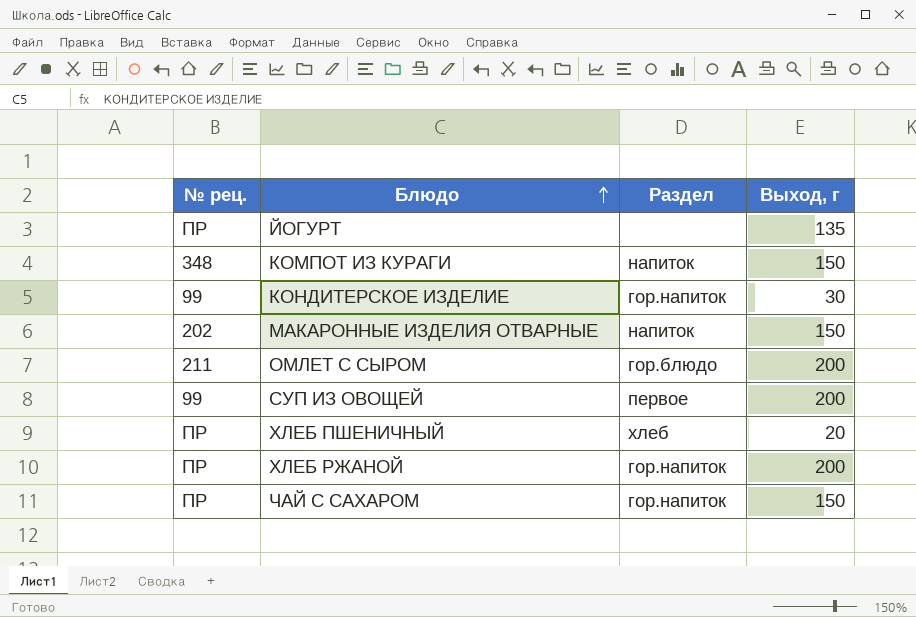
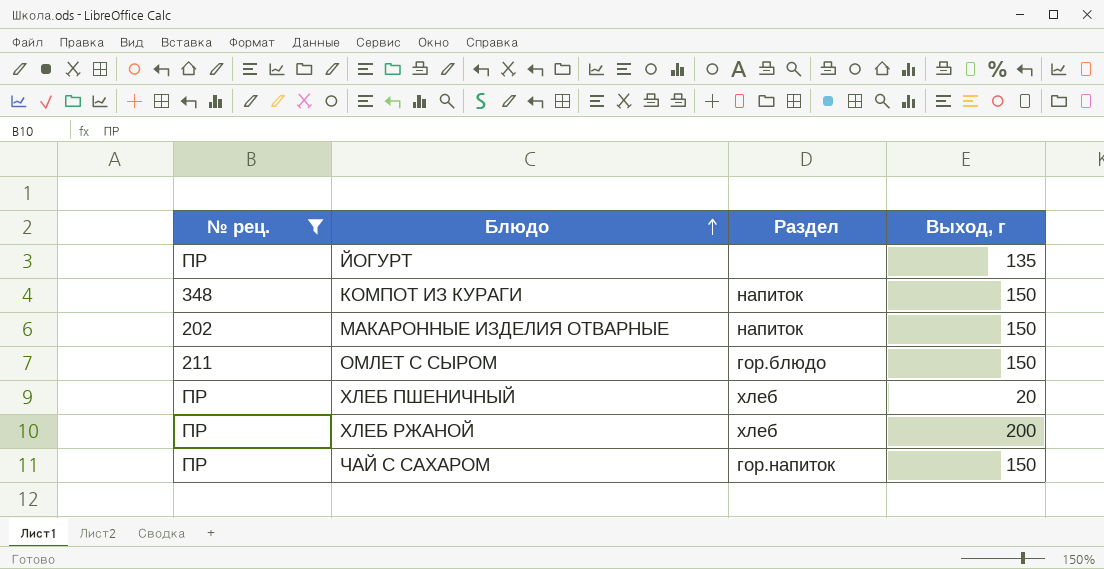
filter: none -> № рец. != 99
ОМЛЕТ С СЫРОМ | Выход, г: 200 -> 150
ХЛЕБ РЖАНОЙ | Раздел: гор.напиток -> хлеб

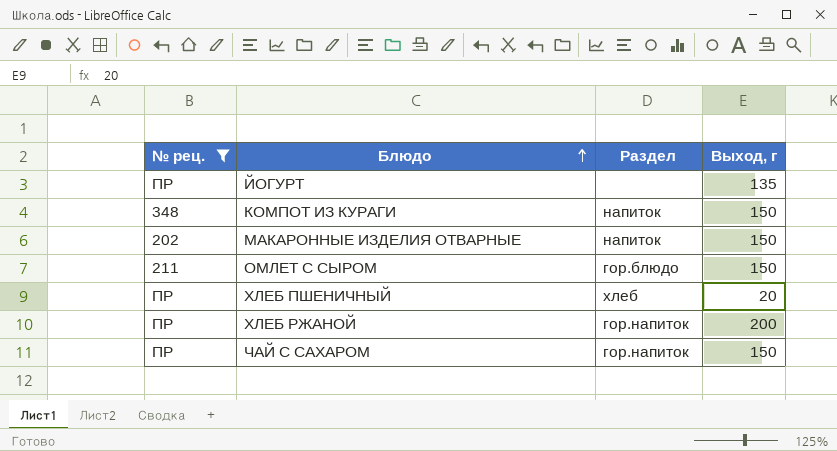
ХЛЕБ РЖАНОЙ | Раздел: хлеб -> гор.напиток

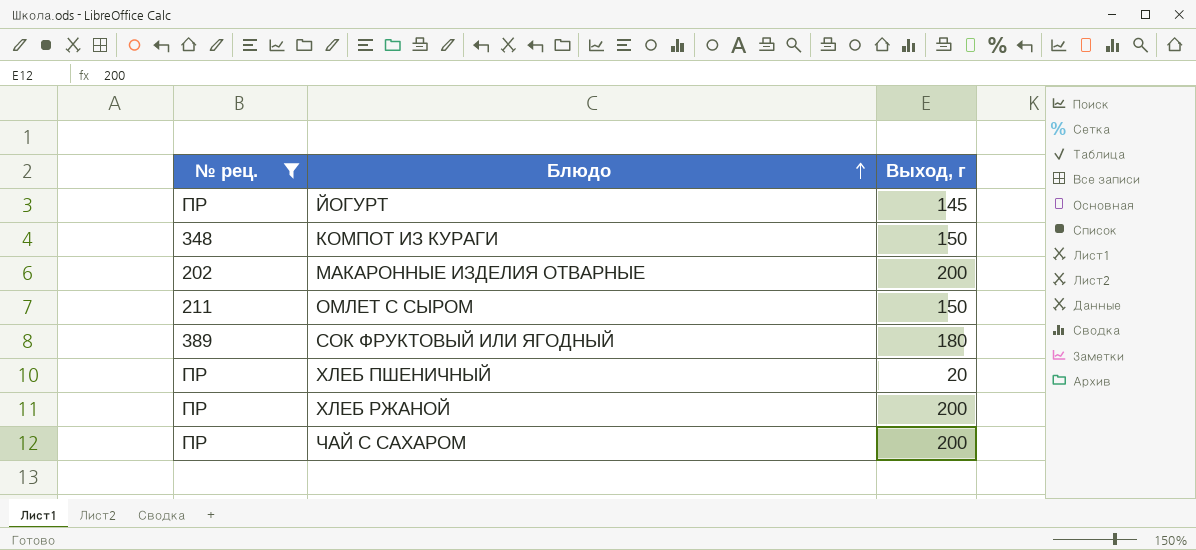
column Раздел | position: 3 -> none
ЙОГУРТ | Выход, г: 135 -> 145
МАКАРОННЫЕ ИЗДЕЛИЯ ОТВАРНЫЕ | Выход, г: 150 -> 200
row СОК ФРУКТОВЫЙ ИЛИ ЯГОДНЫЙ: none -> 389 | 180
ЧАЙ С САХАРОМ | Выход, г: 150 -> 200

